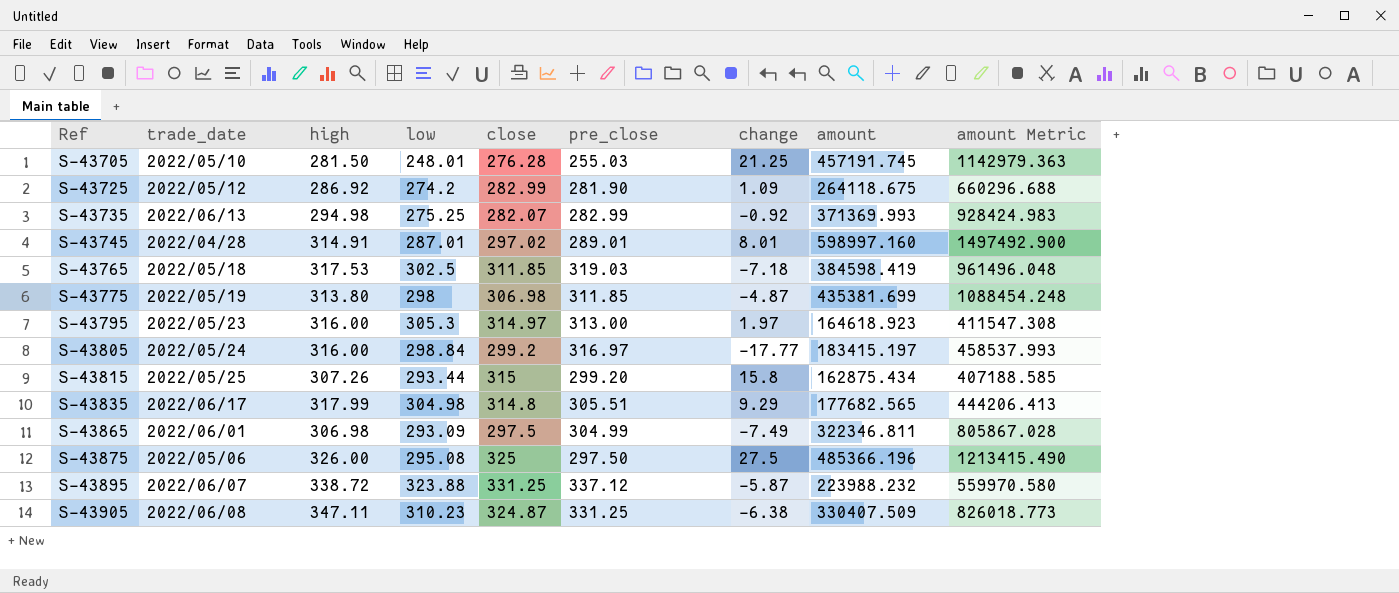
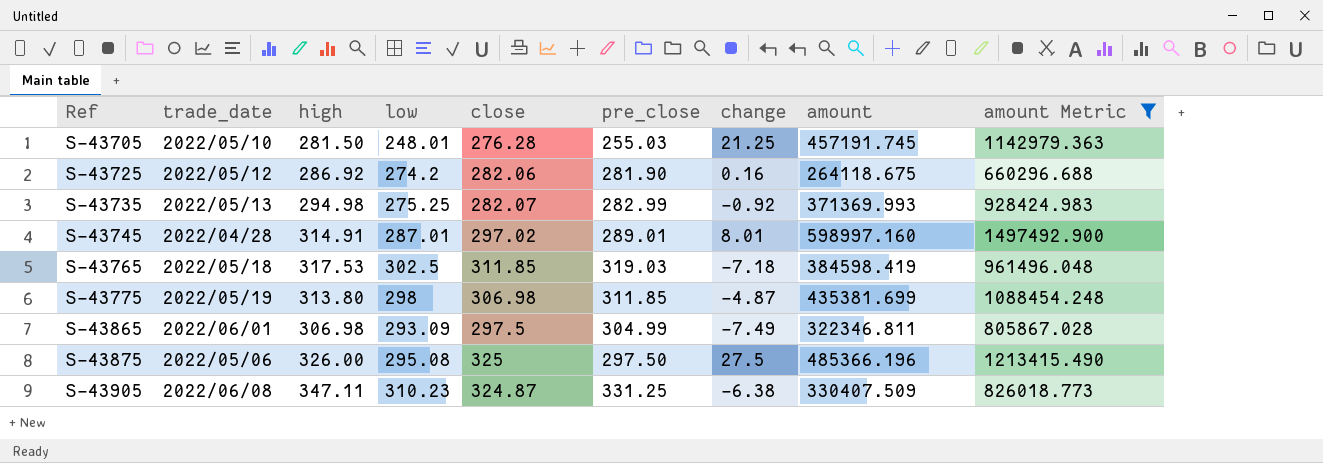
filter: none -> amount Metric >= 660296.688
S-43725 | close: 282.99 -> 282.06
S-43725 | change: 1.09 -> 0.16
S-43735 | trade_date: 2022/06/13 -> 2022/05/13

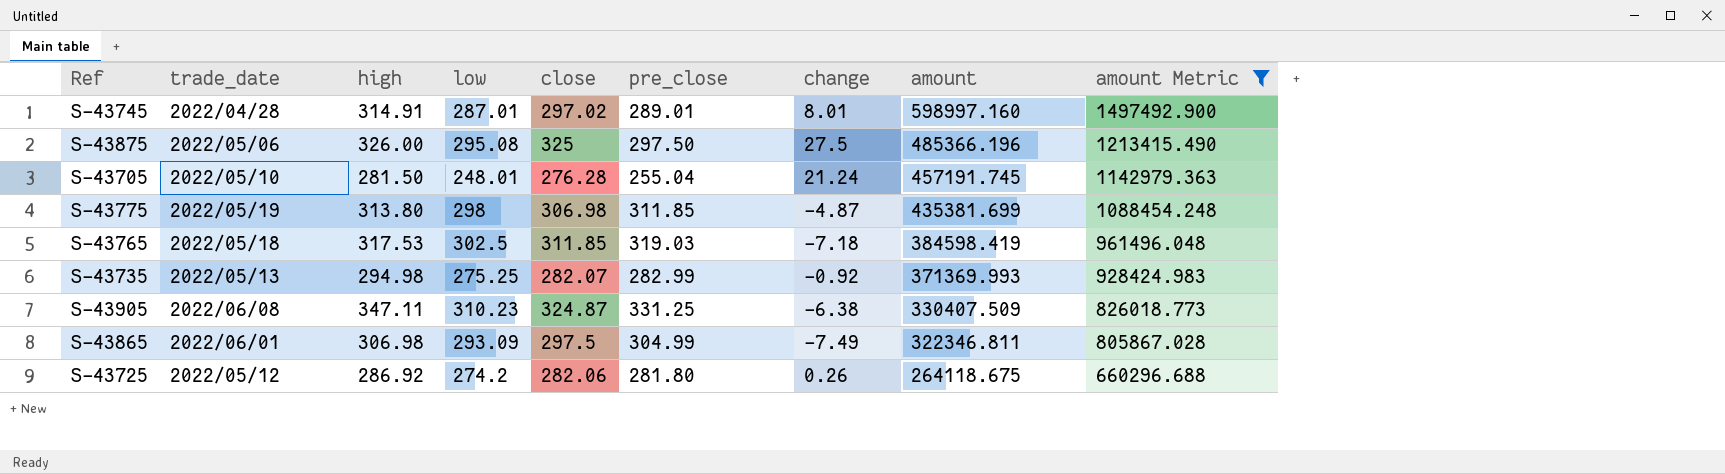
row order: Ref ascending -> amount descending
S-43705 | pre_close: 255.03 -> 255.04
S-43705 | change: 21.25 -> 21.24
S-43725 | pre_close: 281.90 -> 281.80
S-43725 | change: 0.16 -> 0.26

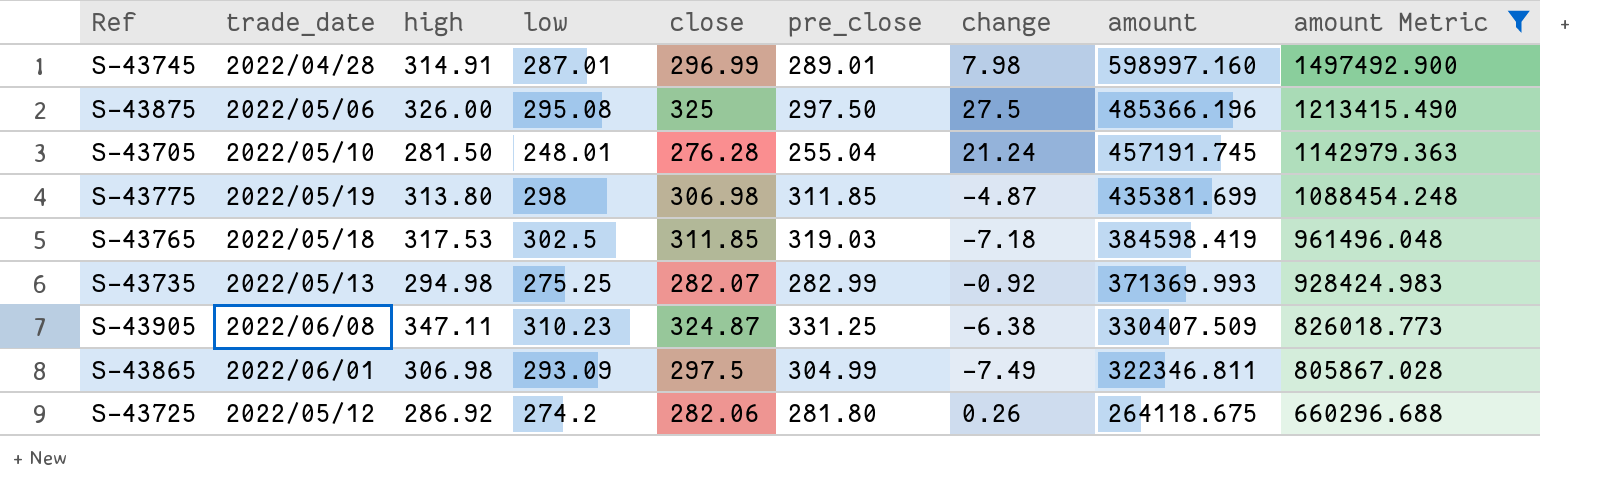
S-43745 | close: 297.02 -> 296.99
S-43745 | change: 8.01 -> 7.98

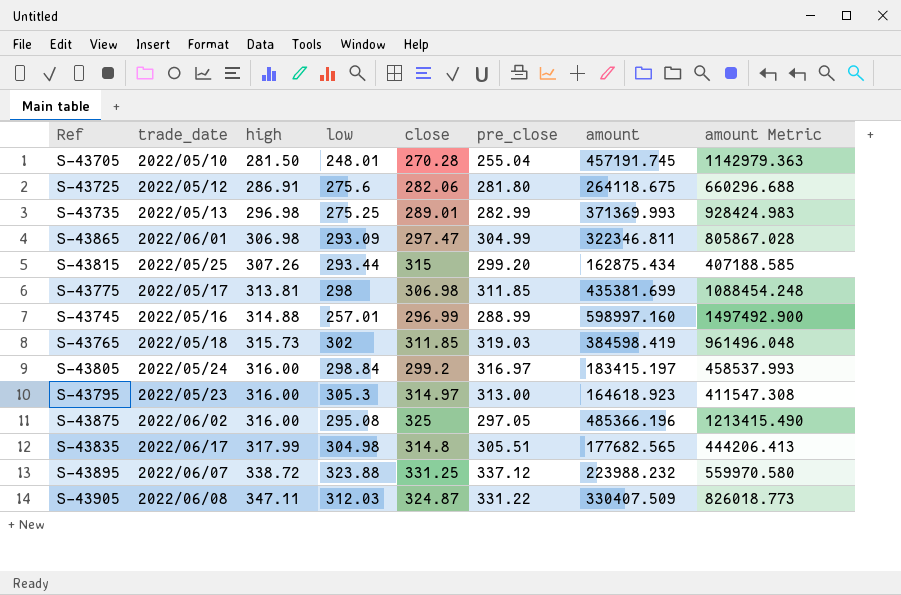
filter: amount Metric >= 660296.688 -> none
row order: amount descending -> high ascending
column change | formula: [close] - [pre_close] -> none
S-43705 | close: 276.28 -> 270.28
S-43725 | high: 286.92 -> 286.91
S-43725 | low: 274.2 -> 275.6
S-43735 | high: 294.98 -> 296.98
S-43735 | close: 282.07 -> 289.01
S-43865 | close: 297.5 -> 297.47
S-43775 | trade_date: 2022/05/19 -> 2022/05/17
S-43775 | high: 313.80 -> 313.81
S-43745 | trade_date: 2022/04/28 -> 2022/05/16
S-43745 | high: 314.91 -> 314.88
S-43745 | low: 287.01 -> 257.01
S-43745 | pre_close: 289.01 -> 288.99
S-43765 | high: 317.53 -> 315.73
S-43765 | low: 302.5 -> 302
S-43875 | trade_date: 2022/05/06 -> 2022/06/02
S-43875 | high: 326.00 -> 316.00
S-43875 | pre_close: 297.50 -> 297.05
S-43905 | low: 310.23 -> 312.03
S-43905 | pre_close: 331.25 -> 331.22

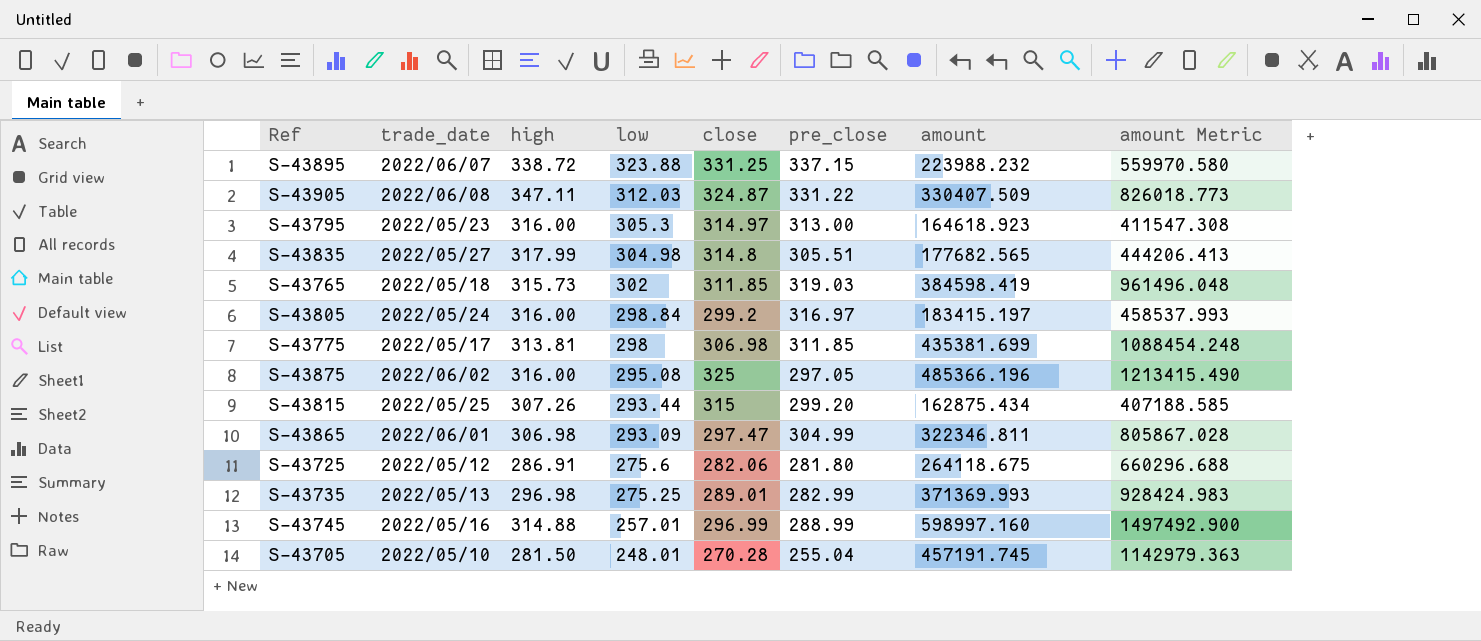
row order: high ascending -> low descending
S-43895 | pre_close: 337.12 -> 337.15
S-43835 | trade_date: 2022/06/17 -> 2022/05/27

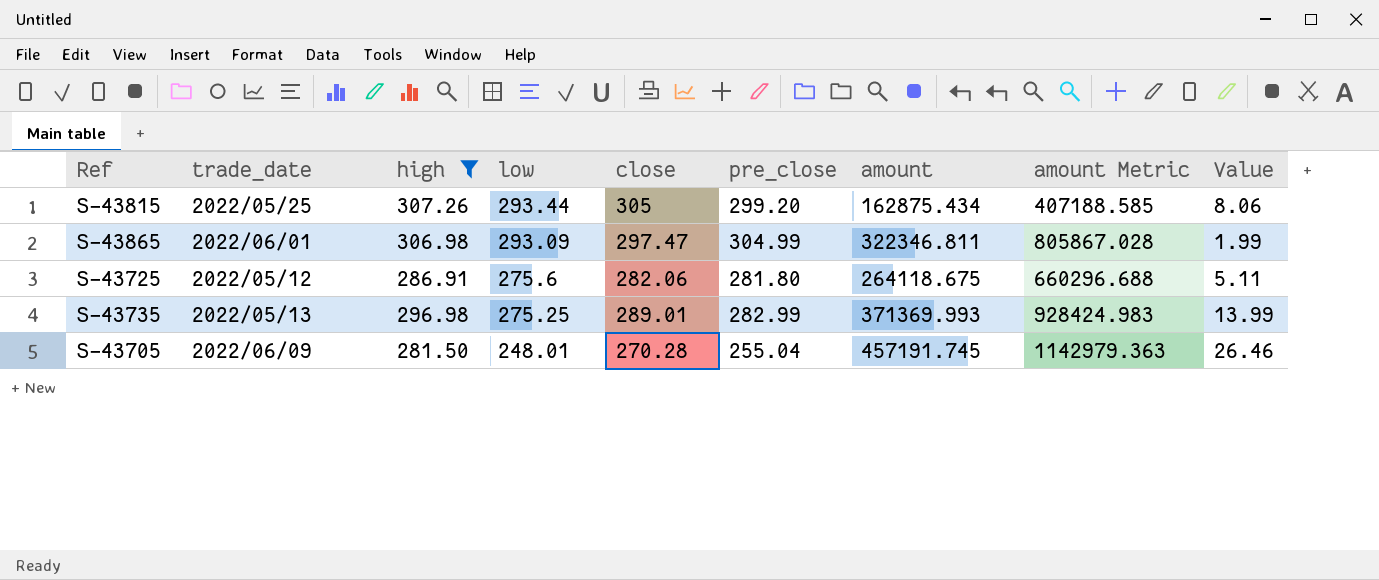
filter: none -> high <= 307.26
column Value | formula: none -> [high] - [pre_close]
S-43815 | close: 315 -> 305
S-43705 | trade_date: 2022/05/10 -> 2022/06/09

